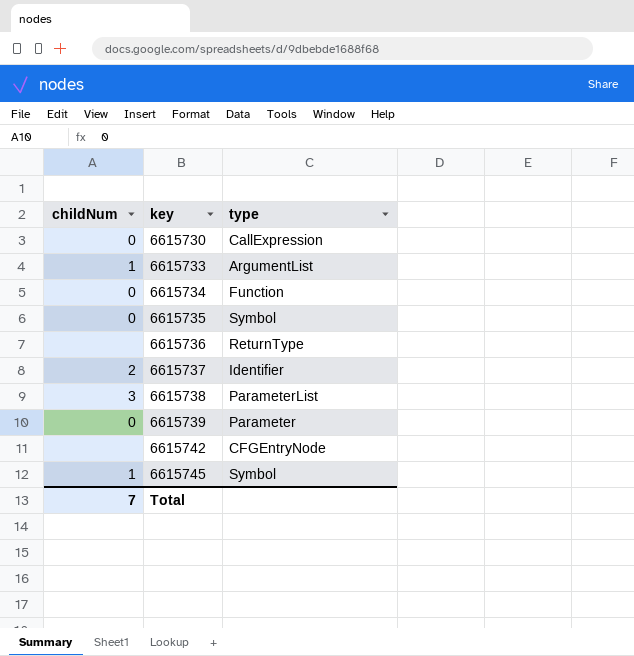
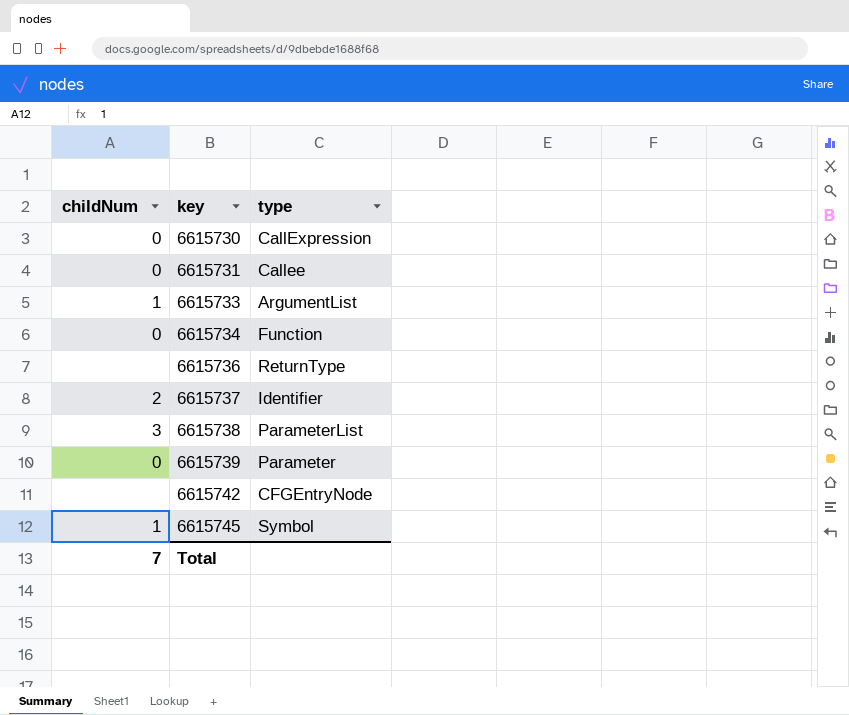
row 6615735: 0 | Symbol -> none
row 6615731: none -> 0 | Callee

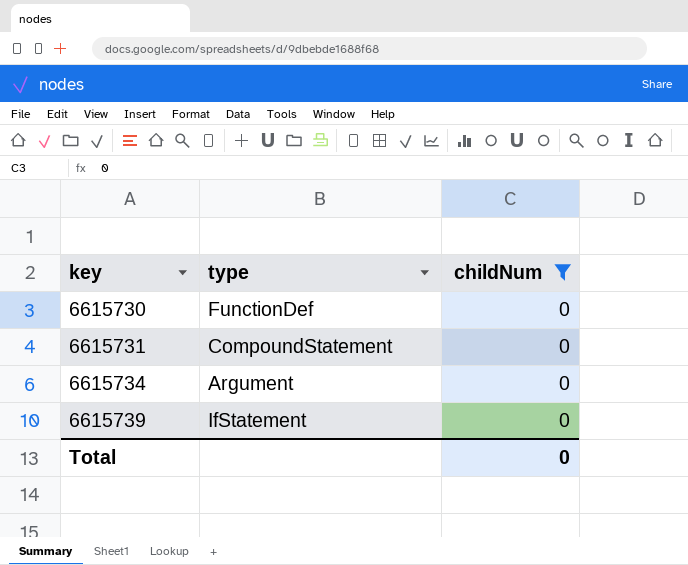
filter: none -> childNum = 0
column childNum | position: 1 -> 3
6615730 | type: CallExpression -> FunctionDef
6615731 | type: Callee -> CompoundStatement
6615734 | type: Function -> Argument
6615739 | type: Parameter -> IfStatement
Total | childNum: 7 -> 0

